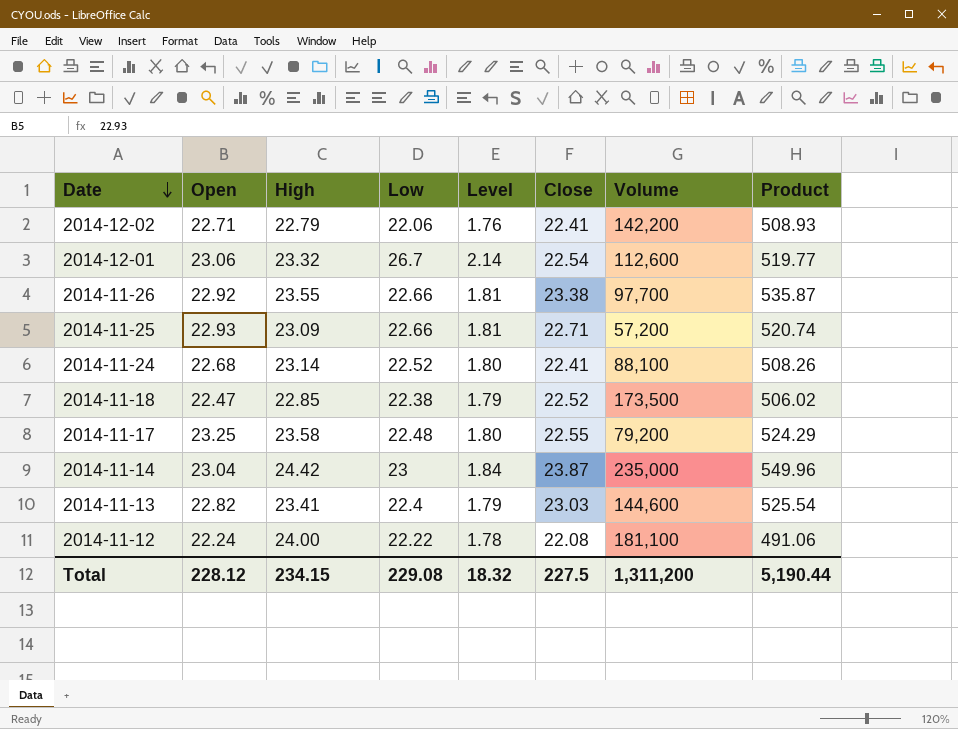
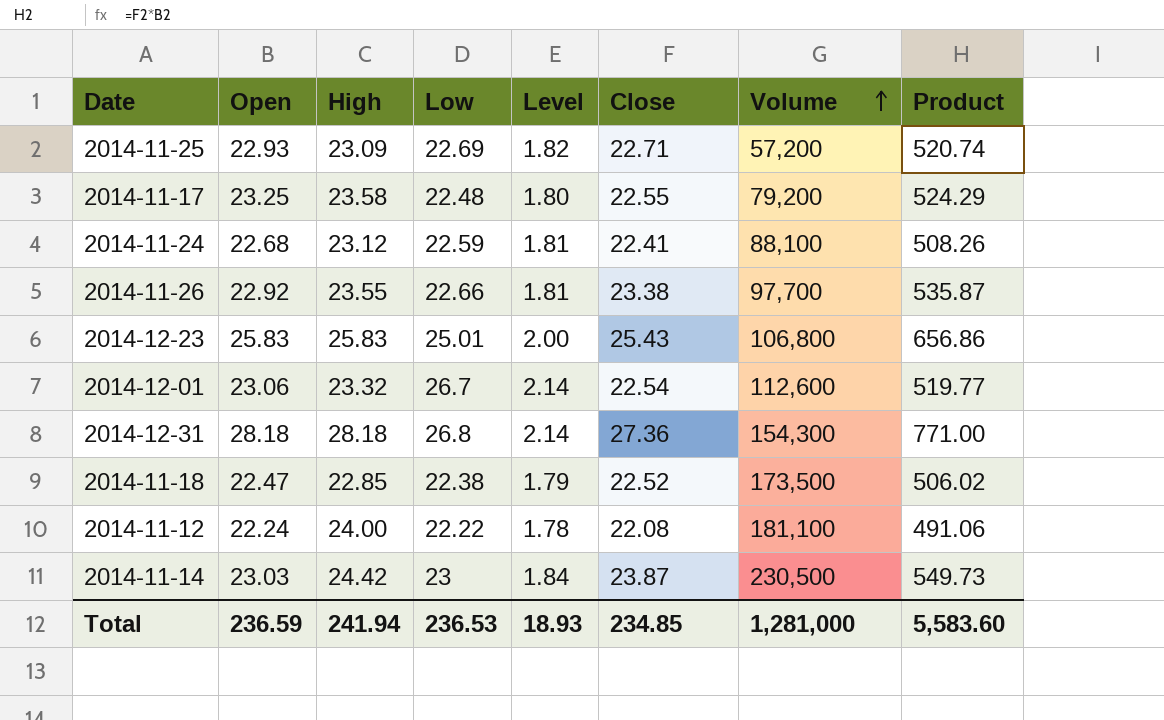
row order: Date descending -> Volume ascending
row 2014-12-02: 22.71 | 22.79 | 22.06 | 1.76 | 22.41 | 142,200 | 508.93 -> none
row 2014-11-13: 22.82 | 23.41 | 22.4 | 1.79 | 23.03 | 144,600 | 525.54 -> none
2014-11-25 | Low: 22.66 -> 22.69
2014-11-25 | Level: 1.81 -> 1.82
2014-11-24 | High: 23.14 -> 23.12
2014-11-24 | Low: 22.52 -> 22.59
2014-11-24 | Level: 1.80 -> 1.81
row 2014-12-23: none -> 25.83 | 25.83 | 25.01 | 2.00 | 25.43 | 106,800 | 656.86
row 2014-12-31: none -> 28.18 | 28.18 | 26.8 | 2.14 | 27.36 | 154,300 | 771.00
2014-11-14 | Open: 23.04 -> 23.03
2014-11-14 | Volume: 235,000 -> 230,500
2014-11-14 | Product: 549.96 -> 549.73
Total | Open: 228.12 -> 236.59
Total | High: 234.15 -> 241.94
Total | Low: 229.08 -> 236.53
Total | Level: 18.32 -> 18.93
Total | Close: 227.5 -> 234.85
Total | Volume: 1,311,200 -> 1,281,000
Total | Product: 5,190.44 -> 5,583.60

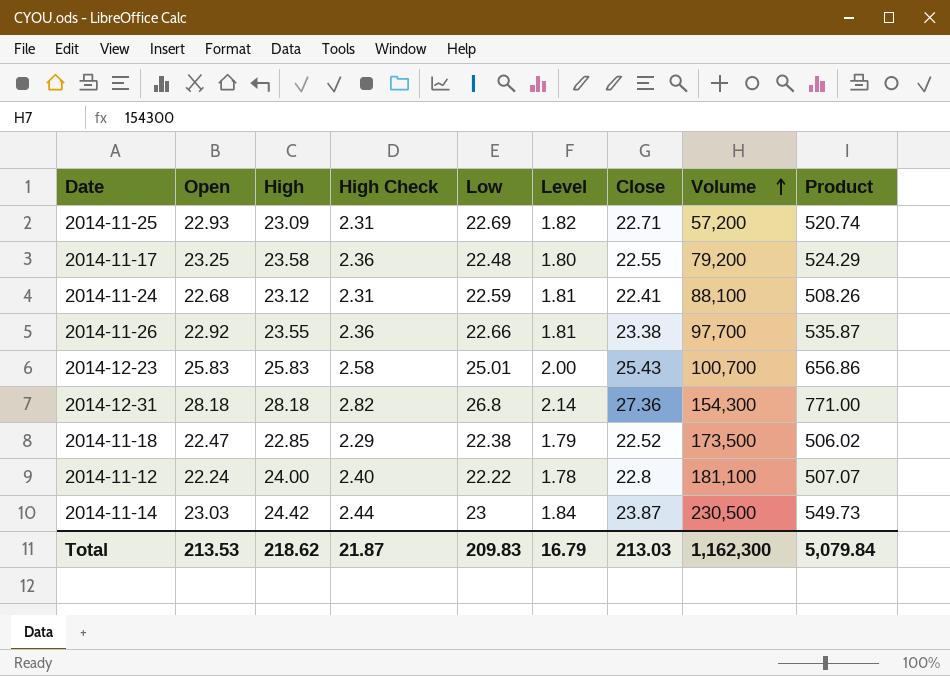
column High Check | formula: none -> [High] * 0.1
row 2014-12-01: 23.06 | 23.32 | 26.7 | 2.14 | 22.54 | 112,600 | 519.77 -> none
2014-12-23 | Volume: 106,800 -> 100,700
2014-11-12 | Close: 22.08 -> 22.8
2014-11-12 | Product: 491.06 -> 507.07
Total | Open: 236.59 -> 213.53
Total | High: 241.94 -> 218.62
Total | Low: 236.53 -> 209.83
Total | Level: 18.93 -> 16.79
Total | Close: 234.85 -> 213.03
Total | Volume: 1,281,000 -> 1,162,300
Total | Product: 5,583.60 -> 5,079.84

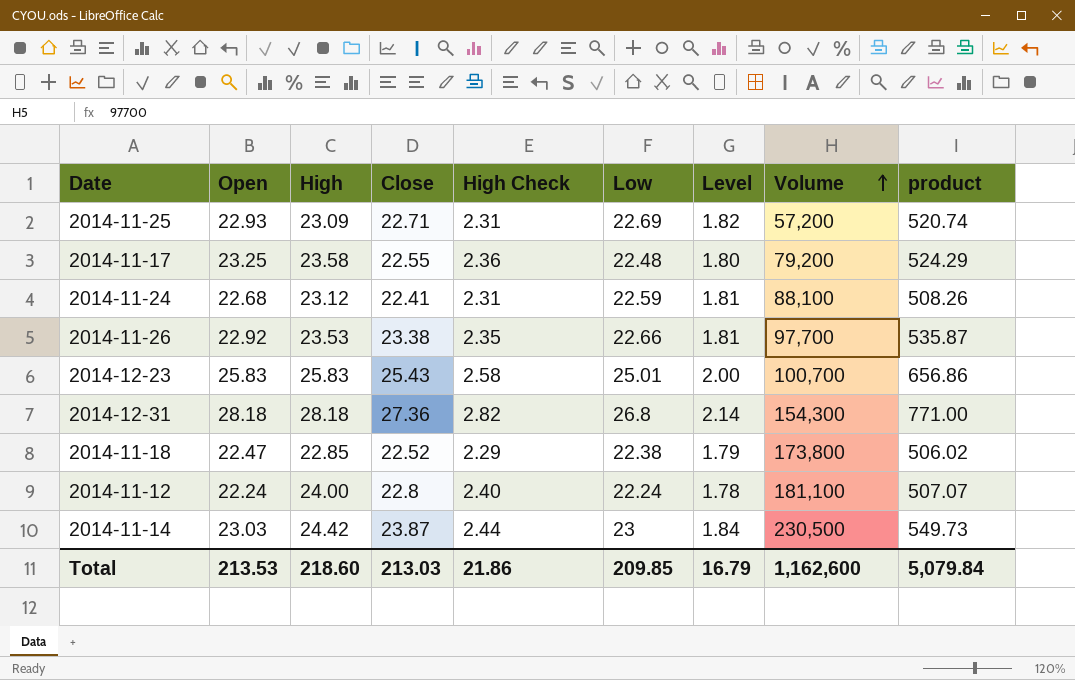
column Close | position: 7 -> 4
column name: Product -> product
2014-11-26 | High: 23.55 -> 23.53
2014-11-26 | High Check: 2.36 -> 2.35
2014-11-18 | Volume: 173,500 -> 173,800
2014-11-12 | Low: 22.22 -> 22.24
Total | High: 218.62 -> 218.60
Total | High Check: 21.87 -> 21.86
Total | Low: 209.83 -> 209.85
Total | Volume: 1,162,300 -> 1,162,600

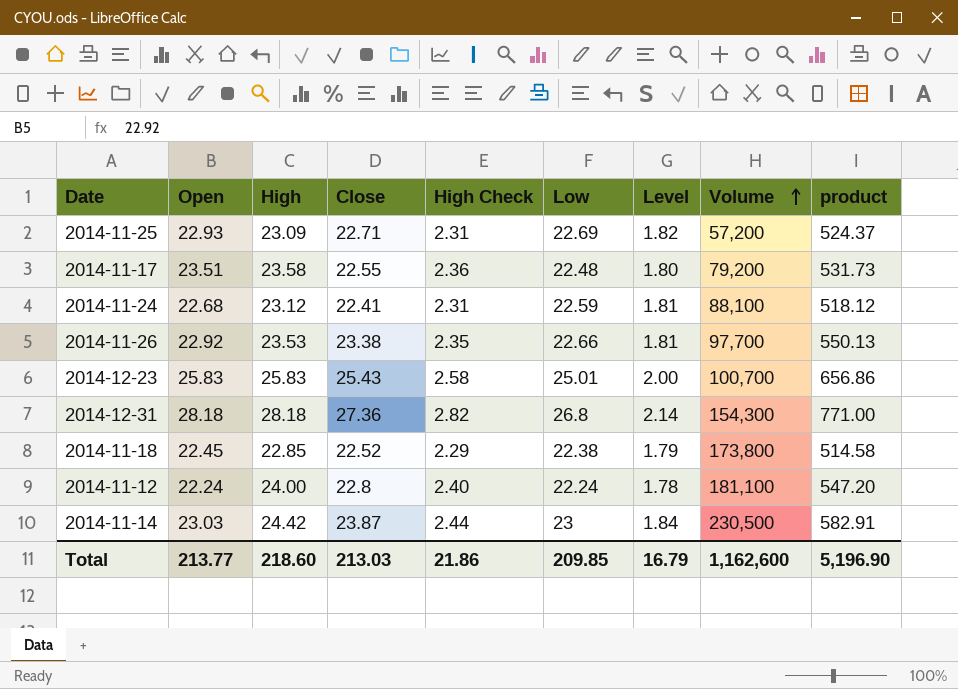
column product | formula: [Open] * [Close] -> [High] * [Close]
2014-11-17 | Open: 23.25 -> 23.51
2014-11-18 | Open: 22.47 -> 22.45
Total | Open: 213.53 -> 213.77
Total | product: 5,079.84 -> 5,196.90

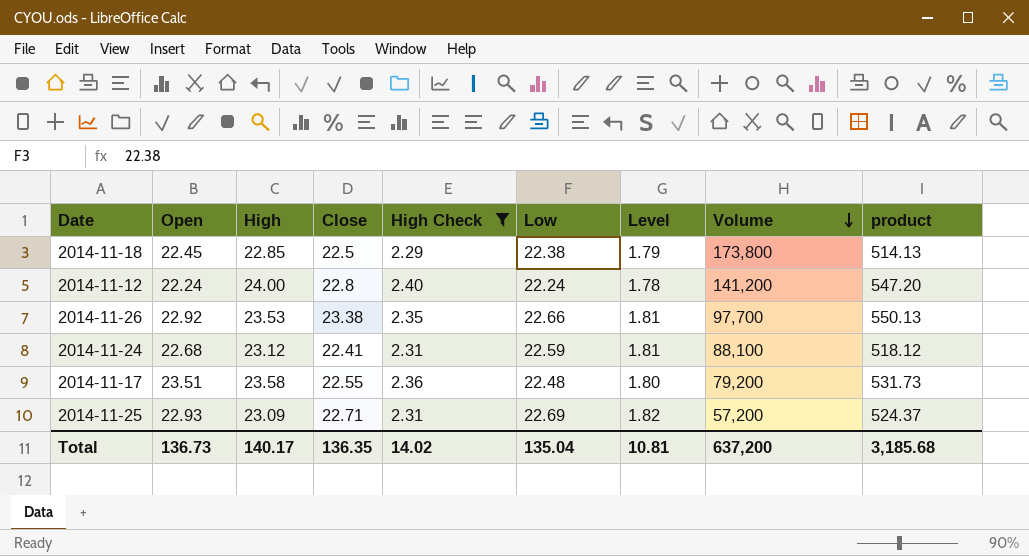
filter: none -> High Check <= 2.40
row order: Volume ascending -> Volume descending
2014-11-18 | Close: 22.52 -> 22.5
2014-11-18 | product: 514.58 -> 514.13
2014-11-12 | Volume: 181,100 -> 141,200
Total | Open: 213.77 -> 136.73
Total | High: 218.60 -> 140.17
Total | Close: 213.03 -> 136.35
Total | High Check: 21.86 -> 14.02
Total | Low: 209.85 -> 135.04
Total | Level: 16.79 -> 10.81
Total | Volume: 1,162,600 -> 637,200
Total | product: 5,196.90 -> 3,185.68

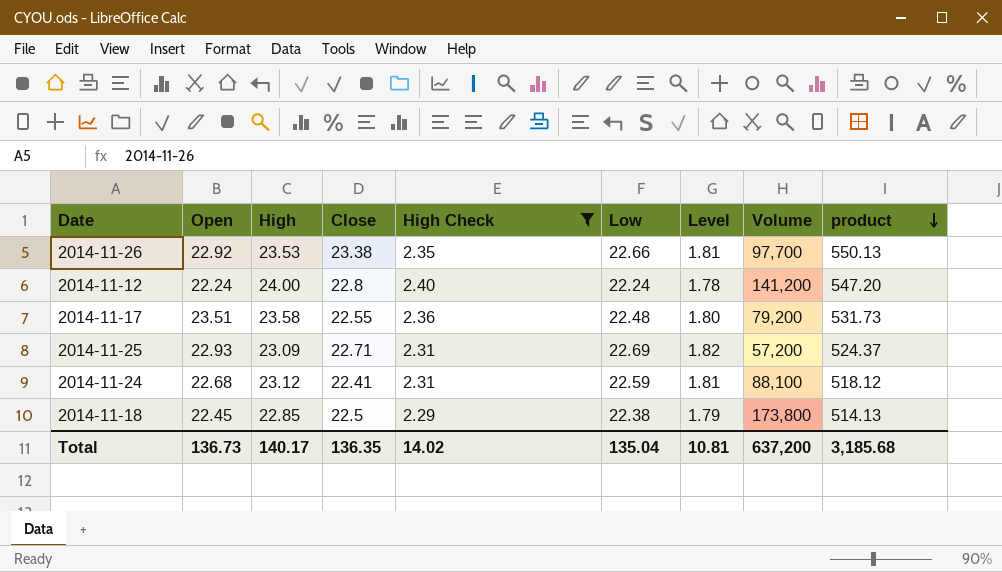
row order: Volume descending -> product descending

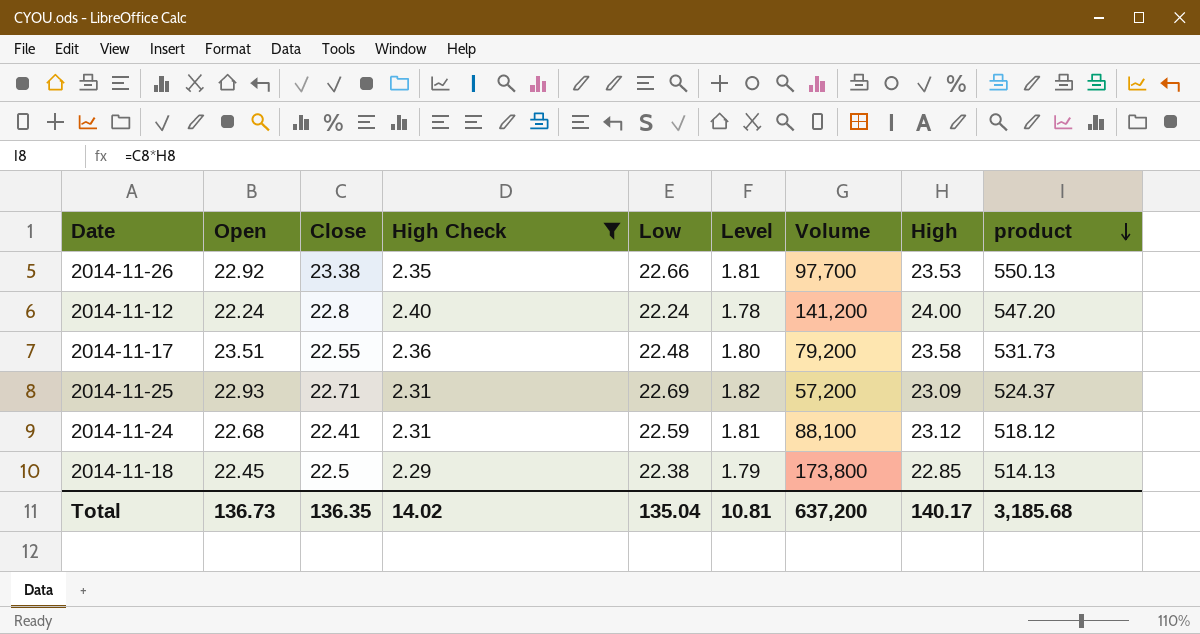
column High | position: 3 -> 8

